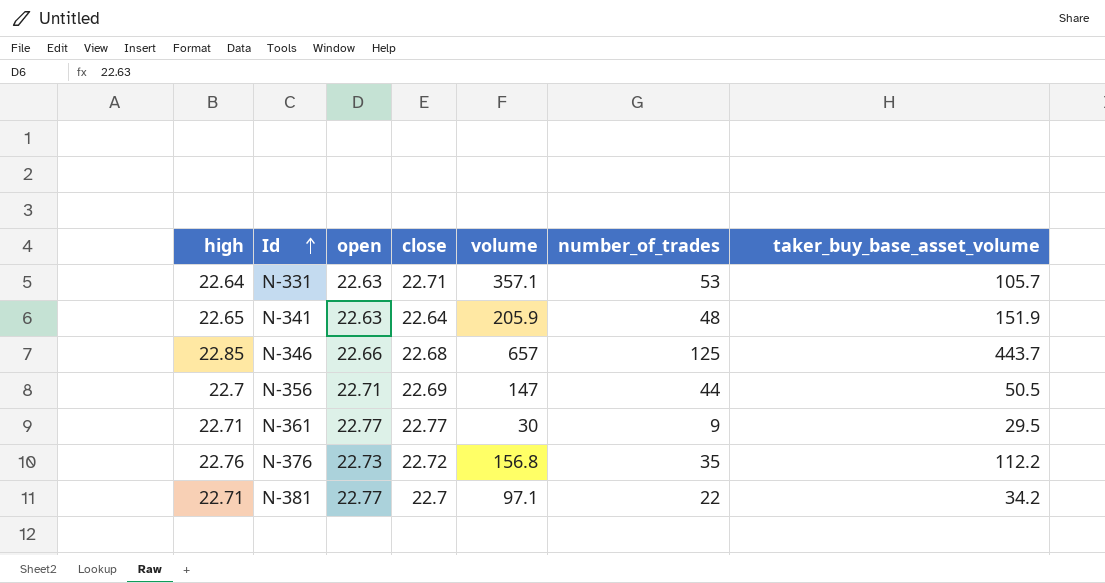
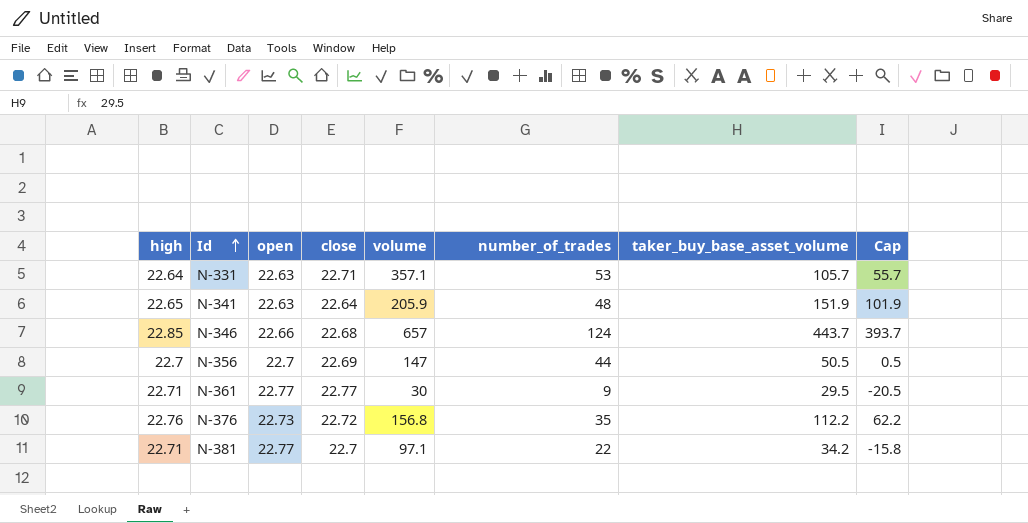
column Cap | formula: none -> [taker_buy_base_asset_volume] - 50
N-346 | number_of_trades: 125 -> 124
N-356 | open: 22.71 -> 22.7

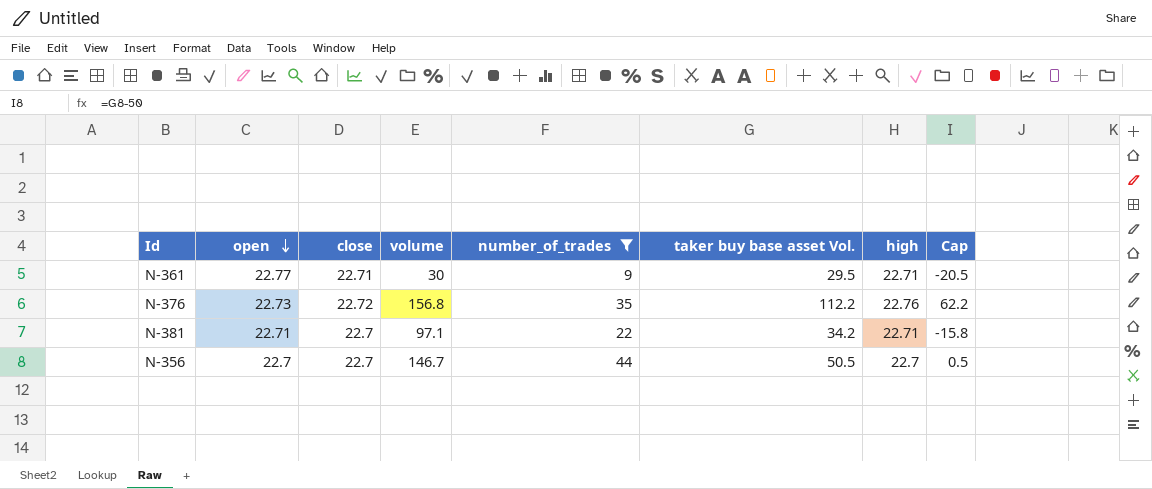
filter: none -> number_of_trades <= 44
row order: Id ascending -> open descending
column name: taker_buy_base_asset_volume -> taker buy base asset Vol.
column high | position: 1 -> 7
N-361 | close: 22.77 -> 22.71
N-381 | open: 22.77 -> 22.71
N-356 | close: 22.69 -> 22.7
N-356 | volume: 147 -> 146.7

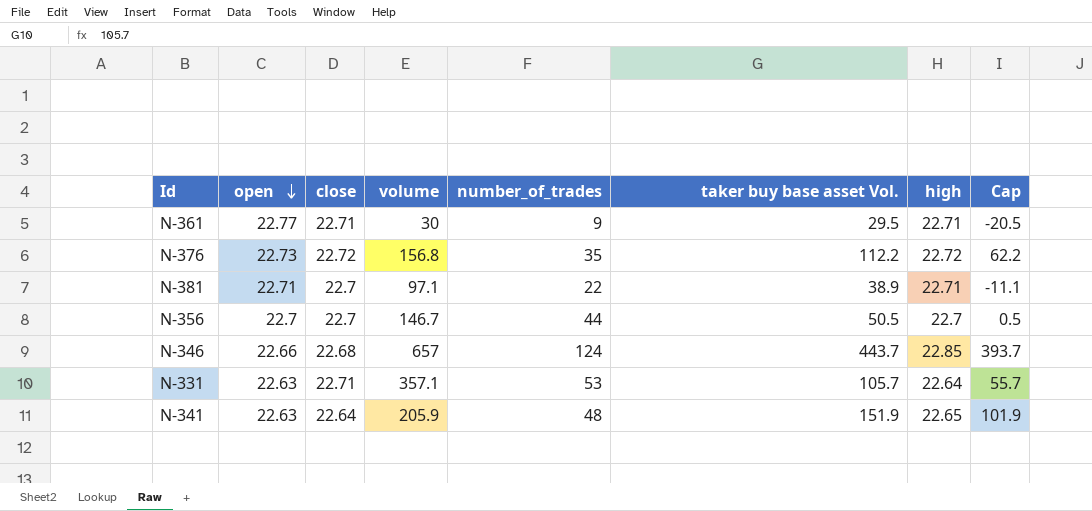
filter: number_of_trades <= 44 -> none
N-376 | high: 22.76 -> 22.72
N-381 | taker buy base asset Vol.: 34.2 -> 38.9
N-381 | Cap: -15.8 -> -11.1

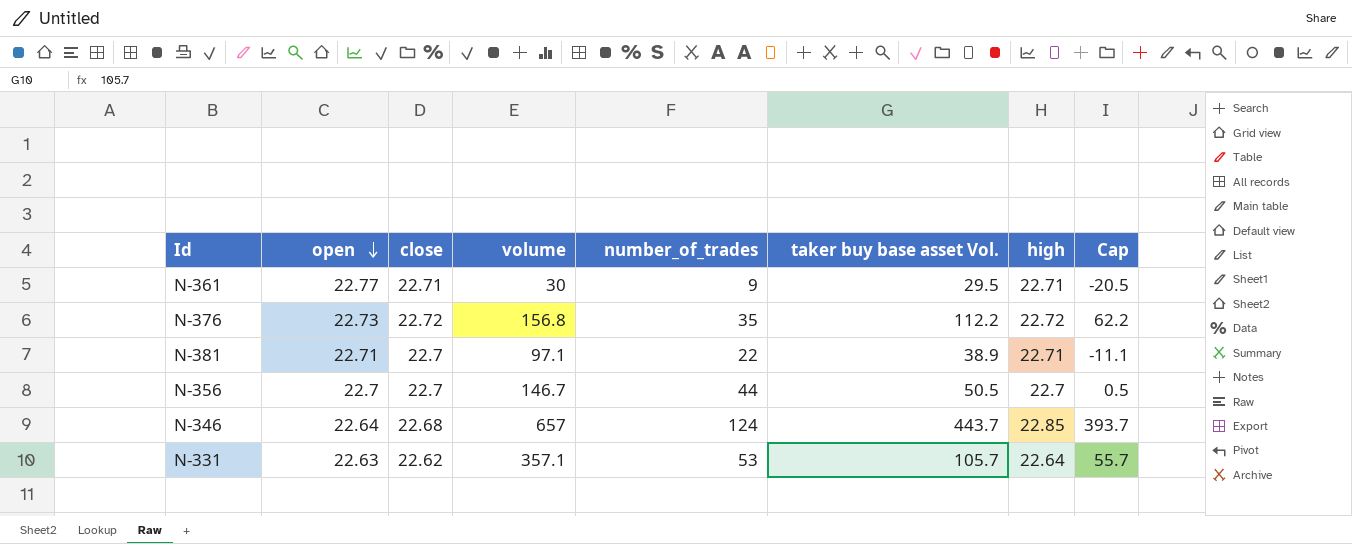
row N-341: 22.63 | 22.64 | 205.9 | 48 | 151.9 | 22.65 | 101.9 -> none
N-346 | open: 22.66 -> 22.64
N-331 | close: 22.71 -> 22.62

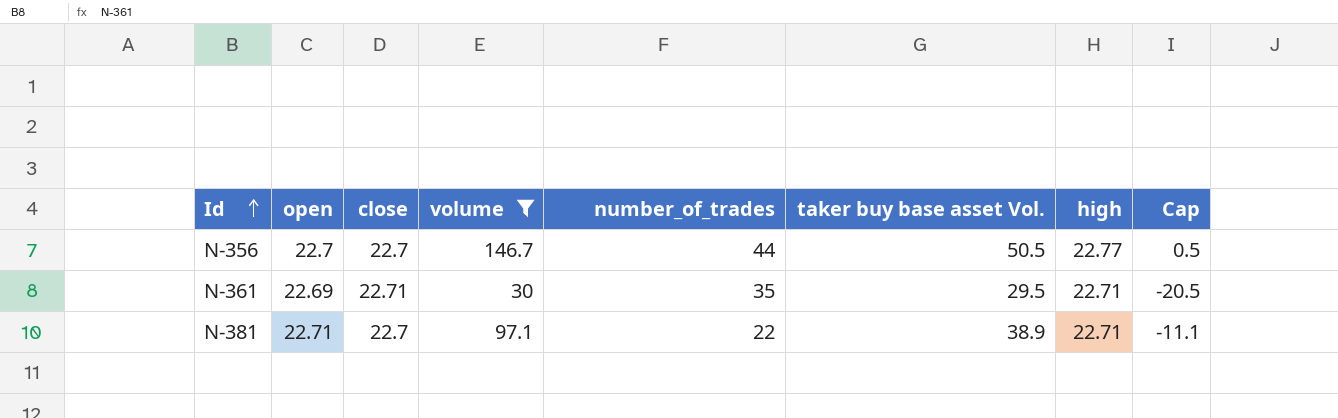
filter: none -> volume <= 146.7
row order: open descending -> Id ascending
N-356 | high: 22.7 -> 22.77
N-361 | open: 22.77 -> 22.69
N-361 | number_of_trades: 9 -> 35

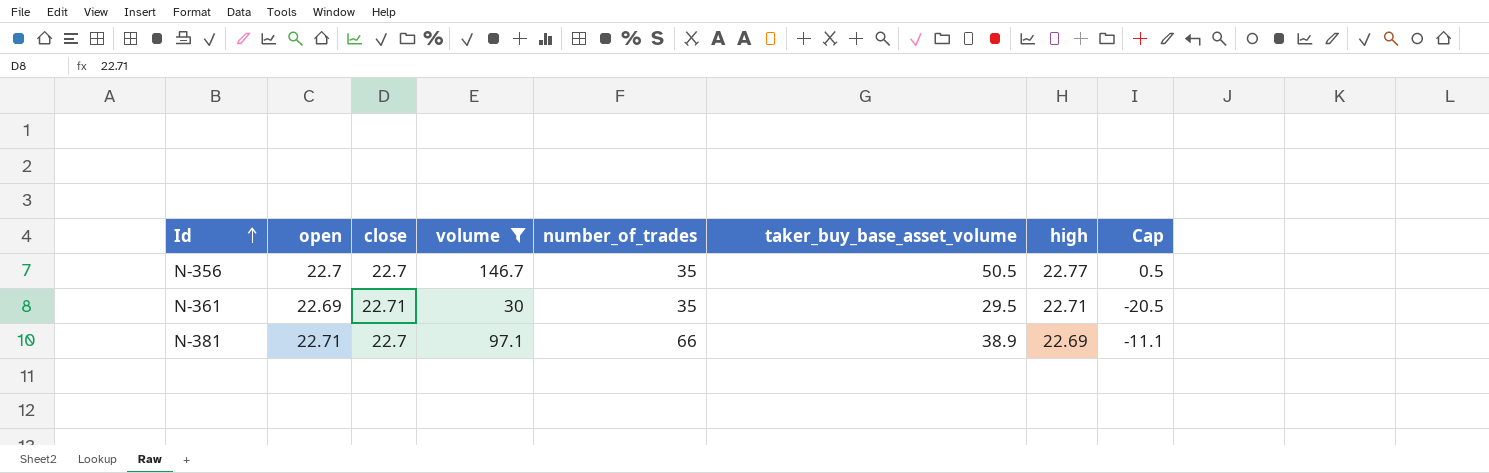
column name: taker buy base asset Vol. -> taker_buy_base_asset_volume
N-356 | number_of_trades: 44 -> 35
N-381 | number_of_trades: 22 -> 66
N-381 | high: 22.71 -> 22.69

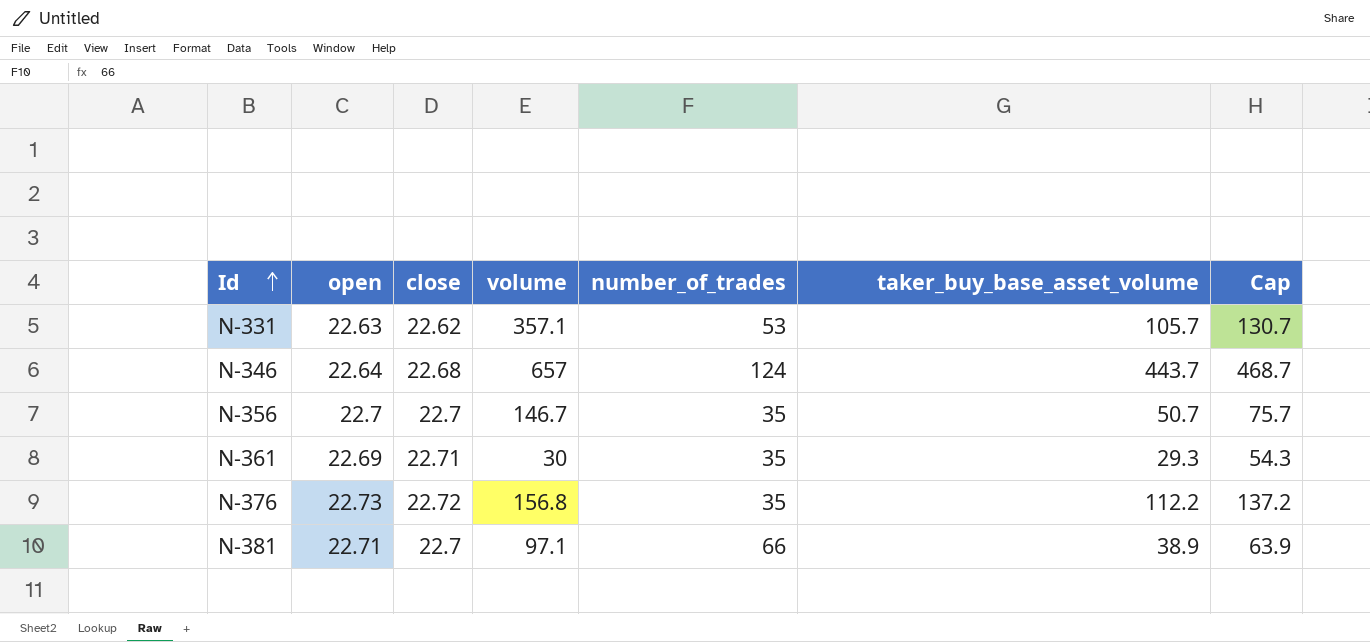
filter: volume <= 146.7 -> none
column high | position: 7 -> none
column Cap | formula: [taker_buy_base_asset_volume] - 50 -> [taker_buy_base_asset_volume] + 25
N-356 | taker_buy_base_asset_volume: 50.5 -> 50.7
N-361 | taker_buy_base_asset_volume: 29.5 -> 29.3

